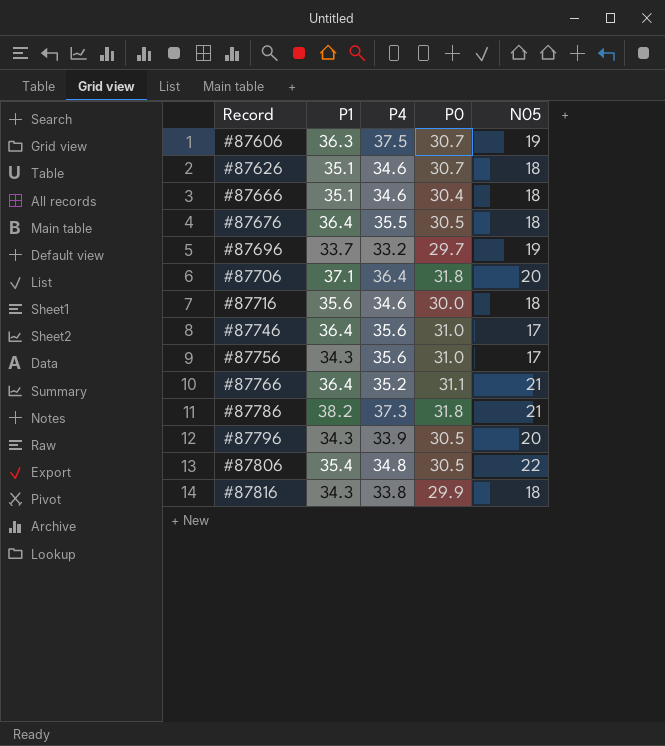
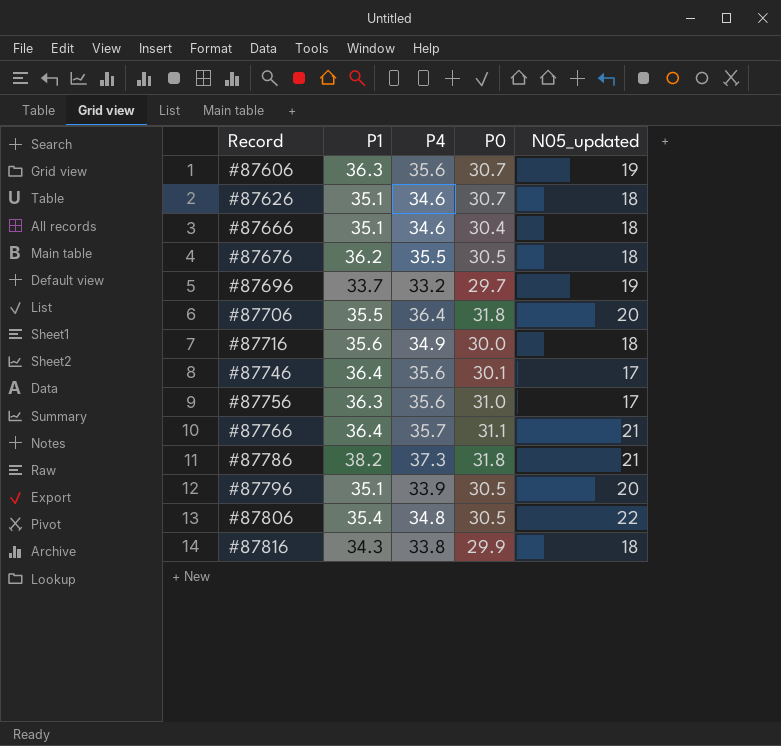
column name: N05 -> N05_updated
#87606 | P4: 37.5 -> 35.6
#87676 | P1: 36.4 -> 36.2
#87706 | P1: 37.1 -> 35.5
#87716 | P4: 34.6 -> 34.9
#87746 | P0: 31.0 -> 30.1
#87756 | P1: 34.3 -> 36.3
#87766 | P4: 35.2 -> 35.7
#87796 | P1: 34.3 -> 35.1

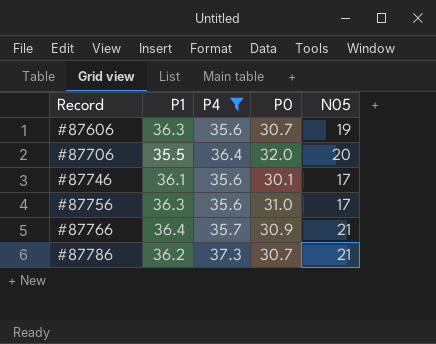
filter: none -> P4 >= 35.6
column name: N05_updated -> N05
#87706 | P0: 31.8 -> 32.0
#87746 | P1: 36.4 -> 36.1
#87766 | P0: 31.1 -> 30.9
#87786 | P1: 38.2 -> 36.2
#87786 | P0: 31.8 -> 30.7

